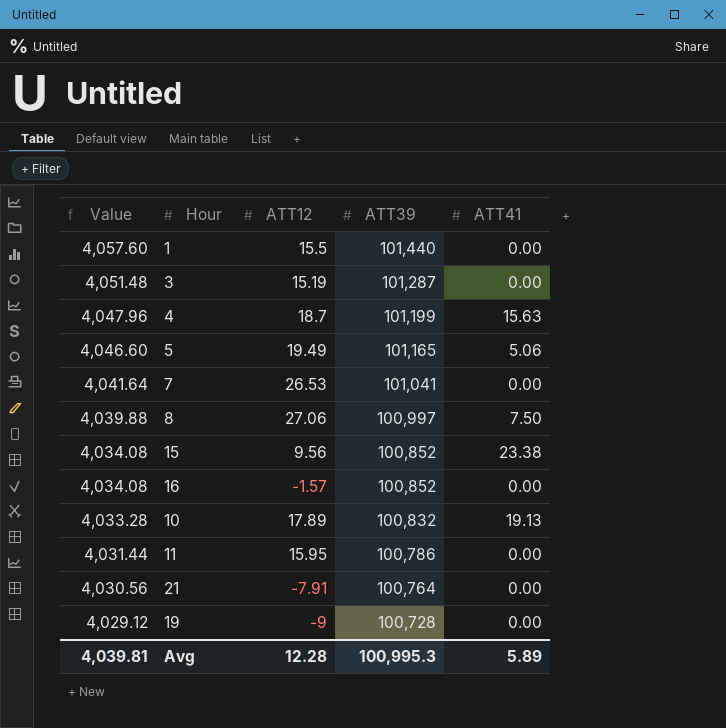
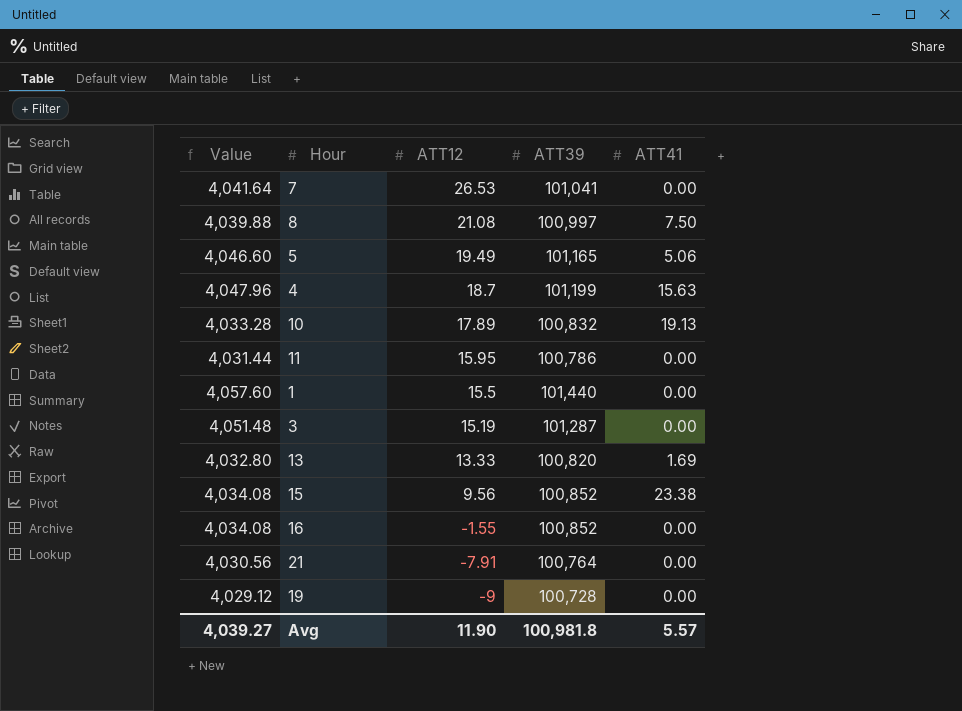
row order: Value descending -> ATT12 descending
8 | ATT12: 27.06 -> 21.08
row 13: none -> 4,032.80 | 13.33 | 100,820 | 1.69
16 | ATT12: -1.57 -> -1.55
Avg | Value: 4,039.81 -> 4,039.27
Avg | ATT12: 12.28 -> 11.90
Avg | ATT39: 100,995.3 -> 100,981.8
Avg | ATT41: 5.89 -> 5.57

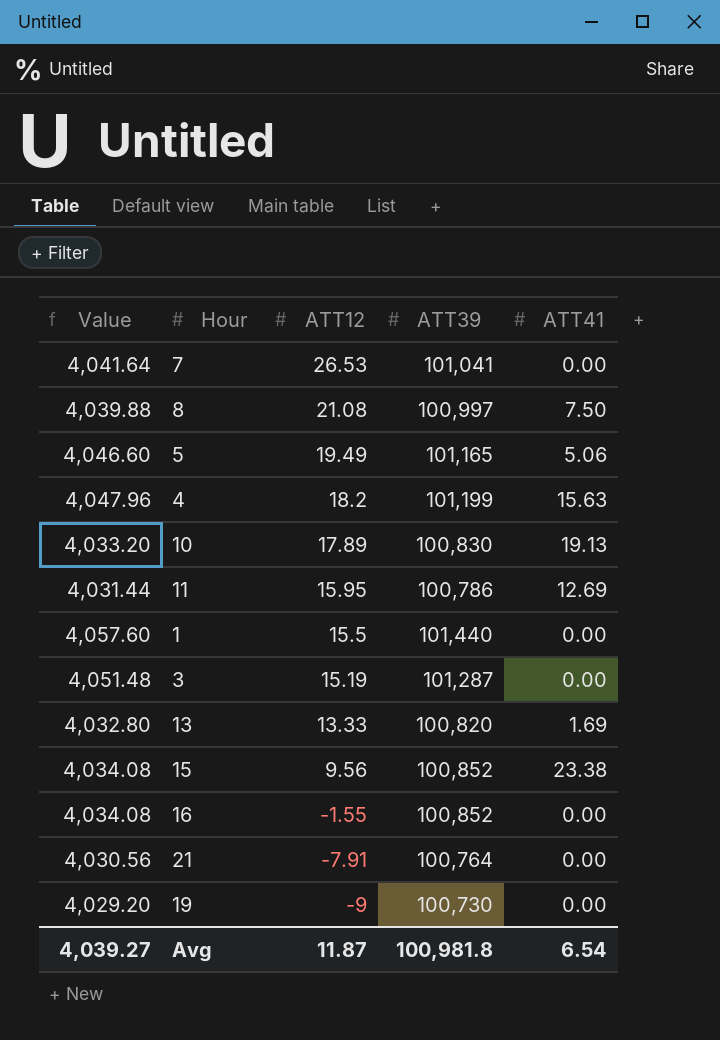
4 | ATT12: 18.7 -> 18.2
10 | Value: 4,033.28 -> 4,033.20
10 | ATT39: 100,832 -> 100,830
11 | ATT41: 0.00 -> 12.69
19 | Value: 4,029.12 -> 4,029.20
19 | ATT39: 100,728 -> 100,730
Avg | ATT12: 11.90 -> 11.87
Avg | ATT41: 5.57 -> 6.54

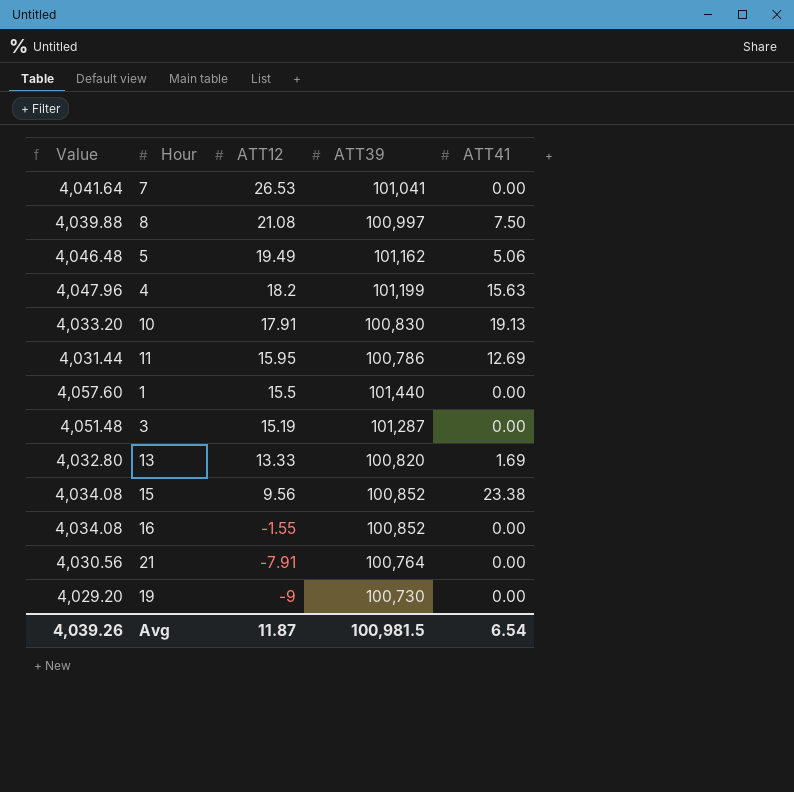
5 | Value: 4,046.60 -> 4,046.48
5 | ATT39: 101,165 -> 101,162
10 | ATT12: 17.89 -> 17.91
Avg | Value: 4,039.27 -> 4,039.26
Avg | ATT39: 100,981.8 -> 100,981.5

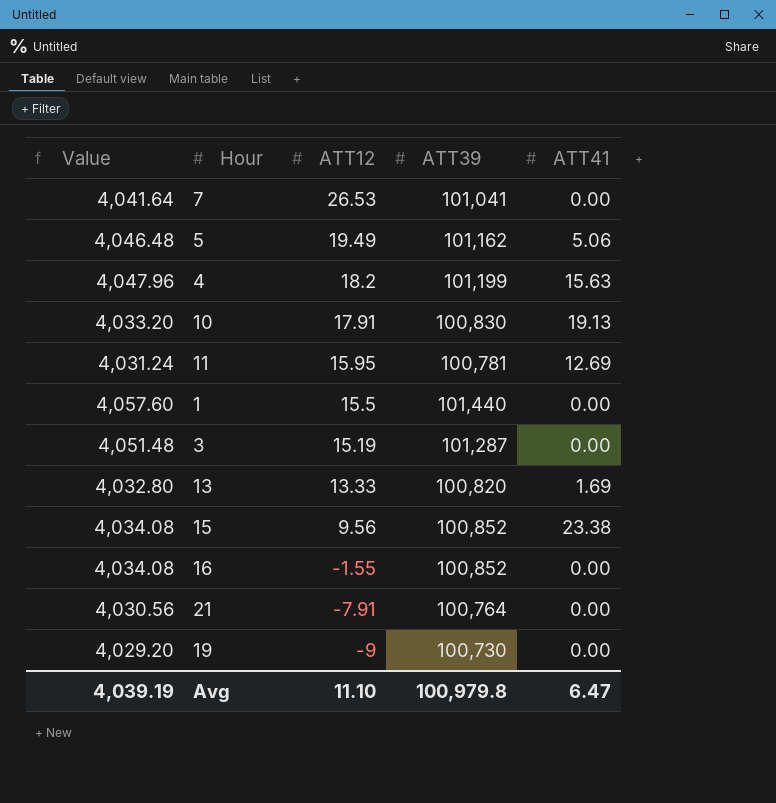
row 8: 4,039.88 | 21.08 | 100,997 | 7.50 -> none
11 | Value: 4,031.44 -> 4,031.24
11 | ATT39: 100,786 -> 100,781
Avg | Value: 4,039.26 -> 4,039.19
Avg | ATT12: 11.87 -> 11.10
Avg | ATT39: 100,981.5 -> 100,979.8
Avg | ATT41: 6.54 -> 6.47

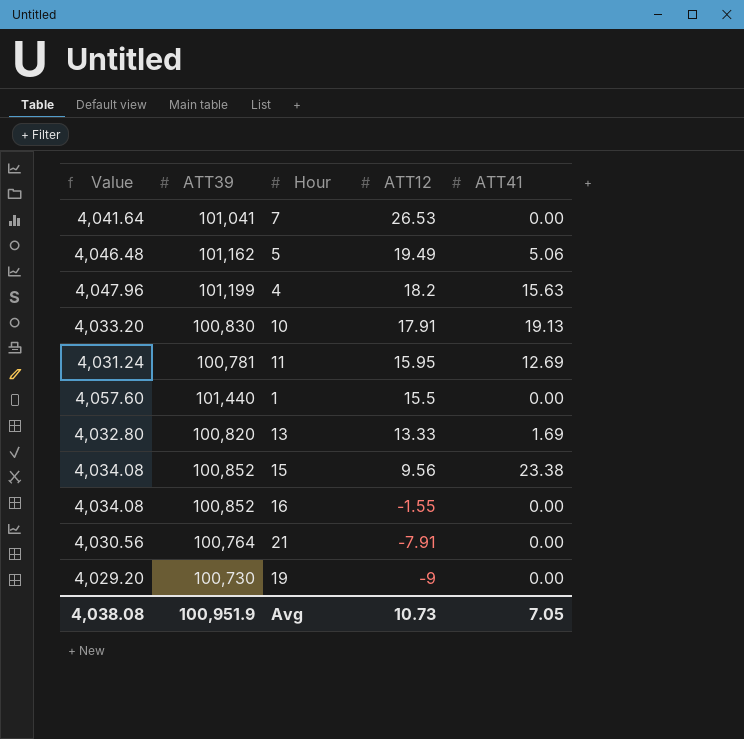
column ATT39 | position: 4 -> 2
row 3: 4,051.48 | 15.19 | 101,287 | 0.00 -> none
Avg | Value: 4,039.19 -> 4,038.08
Avg | ATT39: 100,979.8 -> 100,951.9
Avg | ATT12: 11.10 -> 10.73
Avg | ATT41: 6.47 -> 7.05

